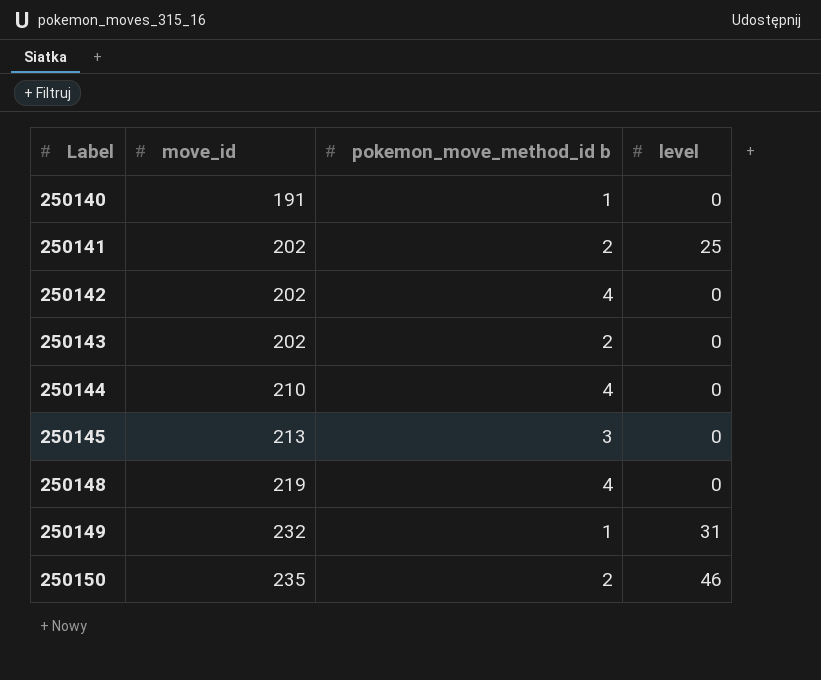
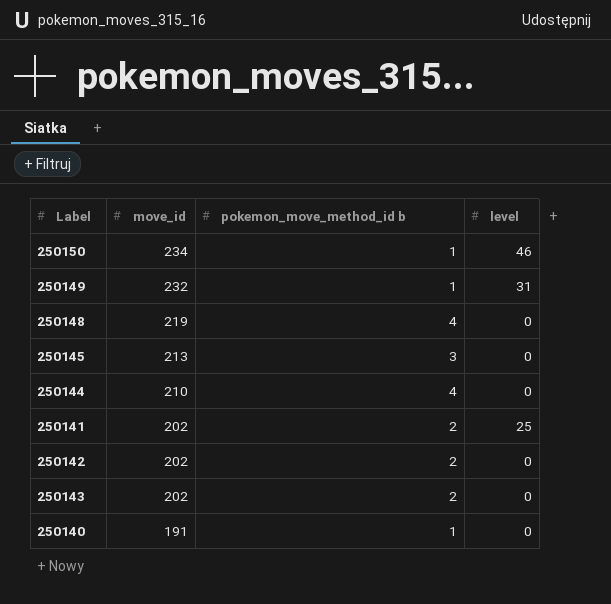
row order: Label ascending -> move_id descending
250150 | move_id: 235 -> 234
250150 | pokemon_move_method_id b: 2 -> 1
250142 | pokemon_move_method_id b: 4 -> 2

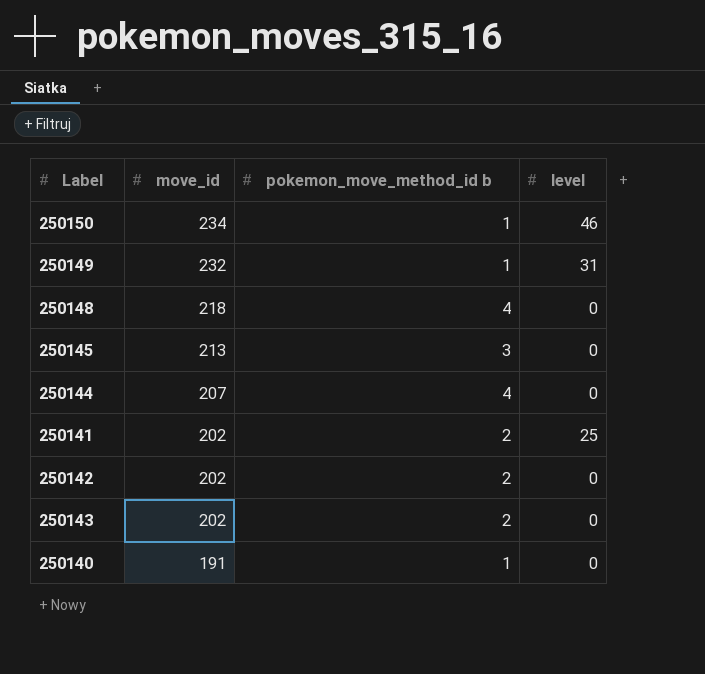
250148 | move_id: 219 -> 218
250144 | move_id: 210 -> 207

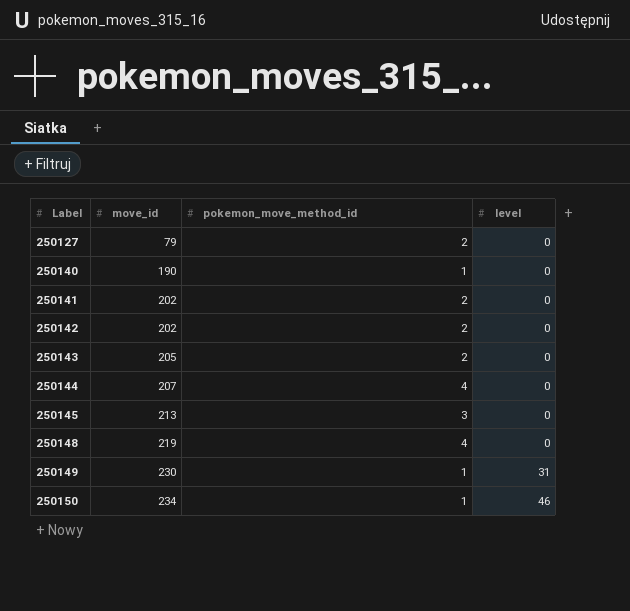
row order: move_id descending -> Label ascending
column name: pokemon_move_method_id b -> pokemon_move_method_id
row 250127: none -> 79 | 2 | 0
250140 | move_id: 191 -> 190
250141 | level: 25 -> 0
250143 | move_id: 202 -> 205
250148 | move_id: 218 -> 219
250149 | move_id: 232 -> 230

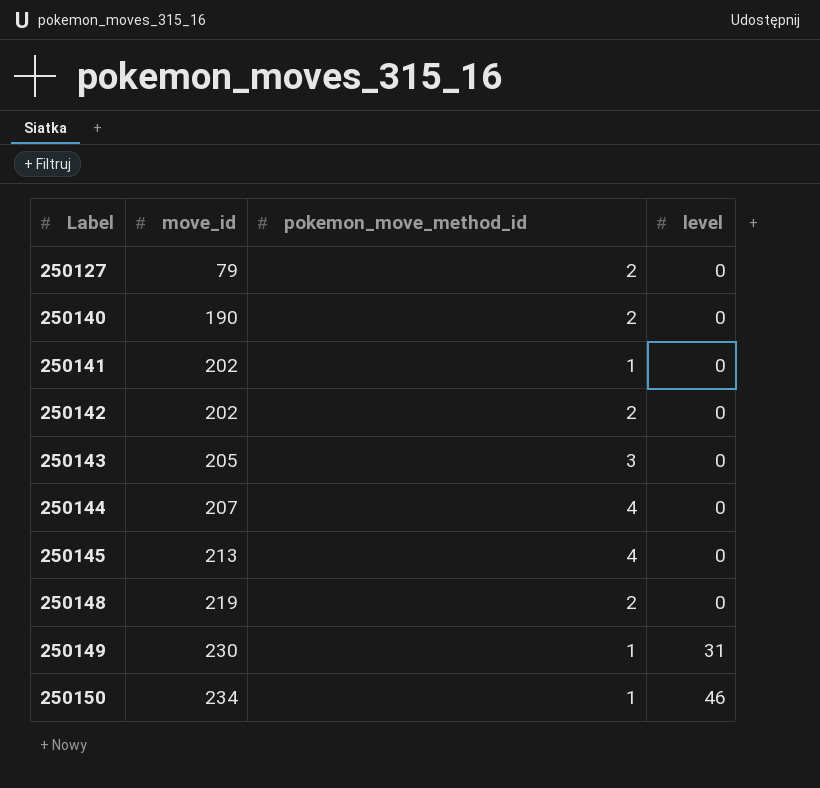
250140 | pokemon_move_method_id: 1 -> 2
250141 | pokemon_move_method_id: 2 -> 1
250143 | pokemon_move_method_id: 2 -> 3
250145 | pokemon_move_method_id: 3 -> 4
250148 | pokemon_move_method_id: 4 -> 2

